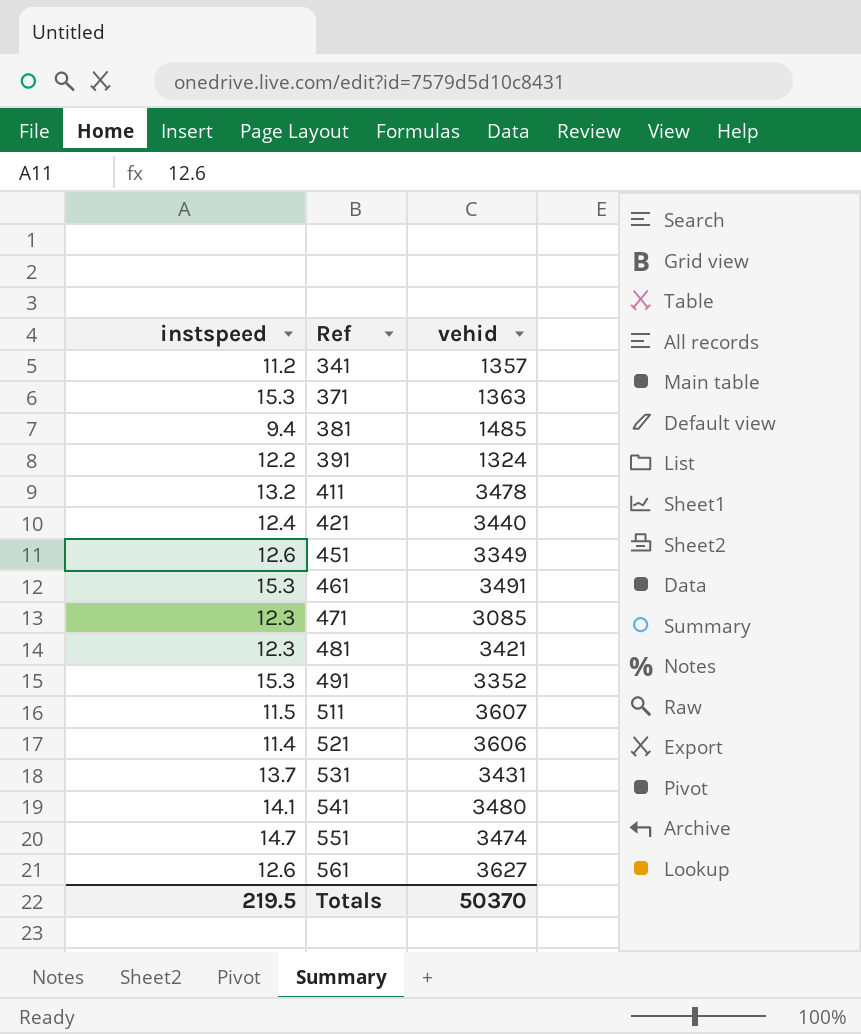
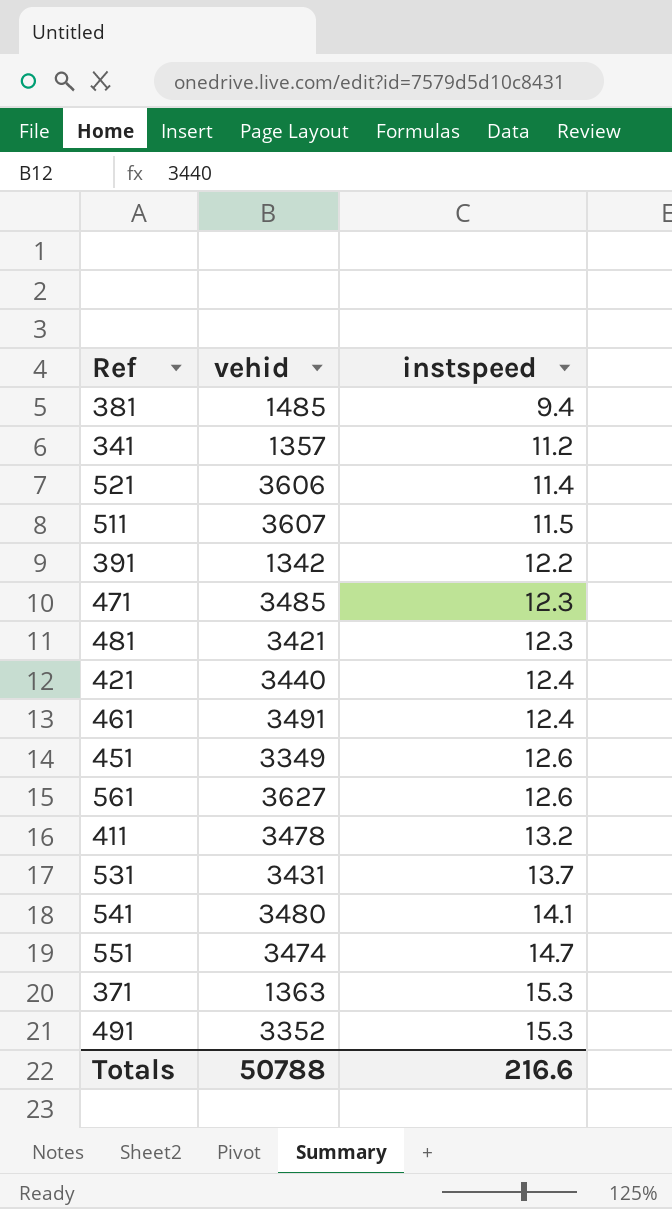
row order: Ref ascending -> instspeed ascending
column instspeed | position: 1 -> 3
391 | vehid: 1324 -> 1342
471 | vehid: 3085 -> 3485
461 | instspeed: 15.3 -> 12.4
Totals | vehid: 50370 -> 50788
Totals | instspeed: 219.5 -> 216.6

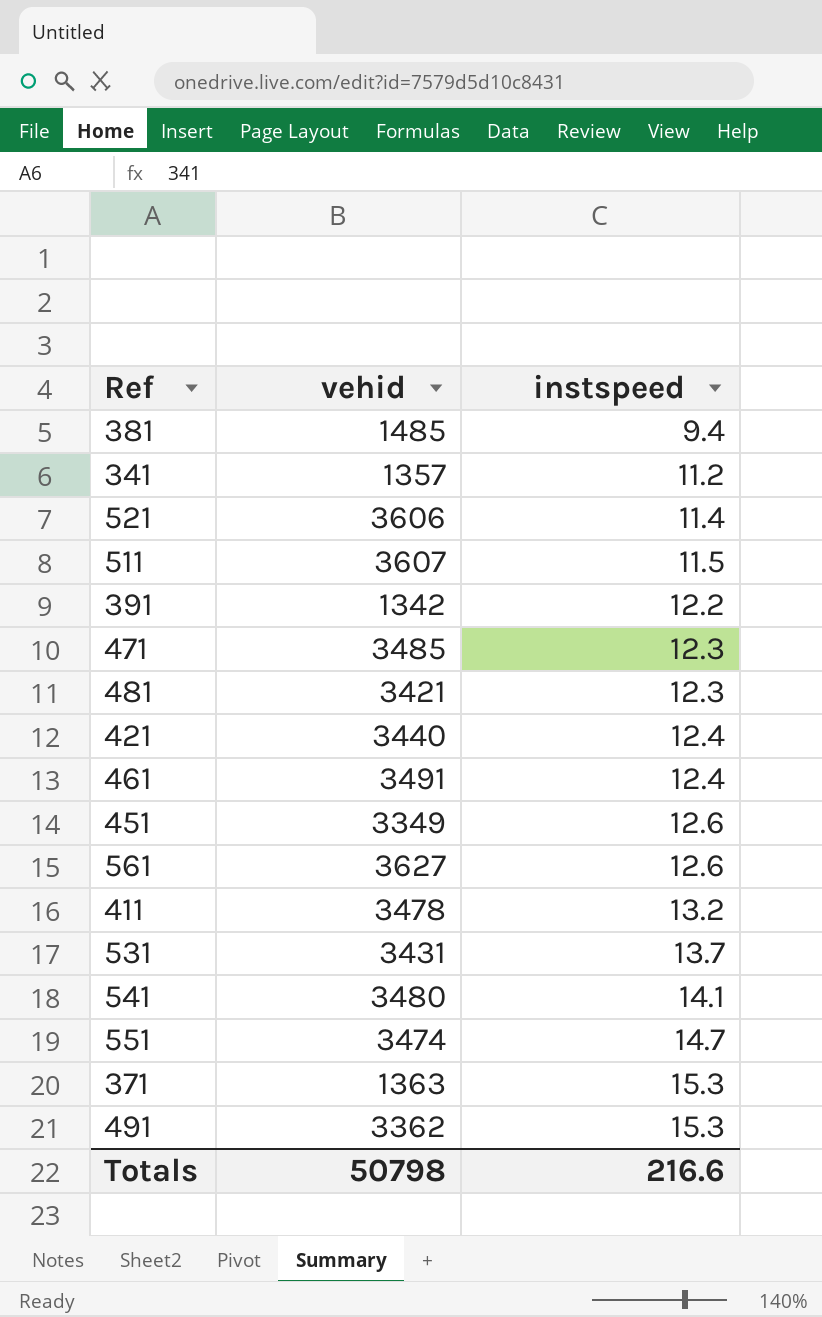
491 | vehid: 3352 -> 3362
Totals | vehid: 50788 -> 50798

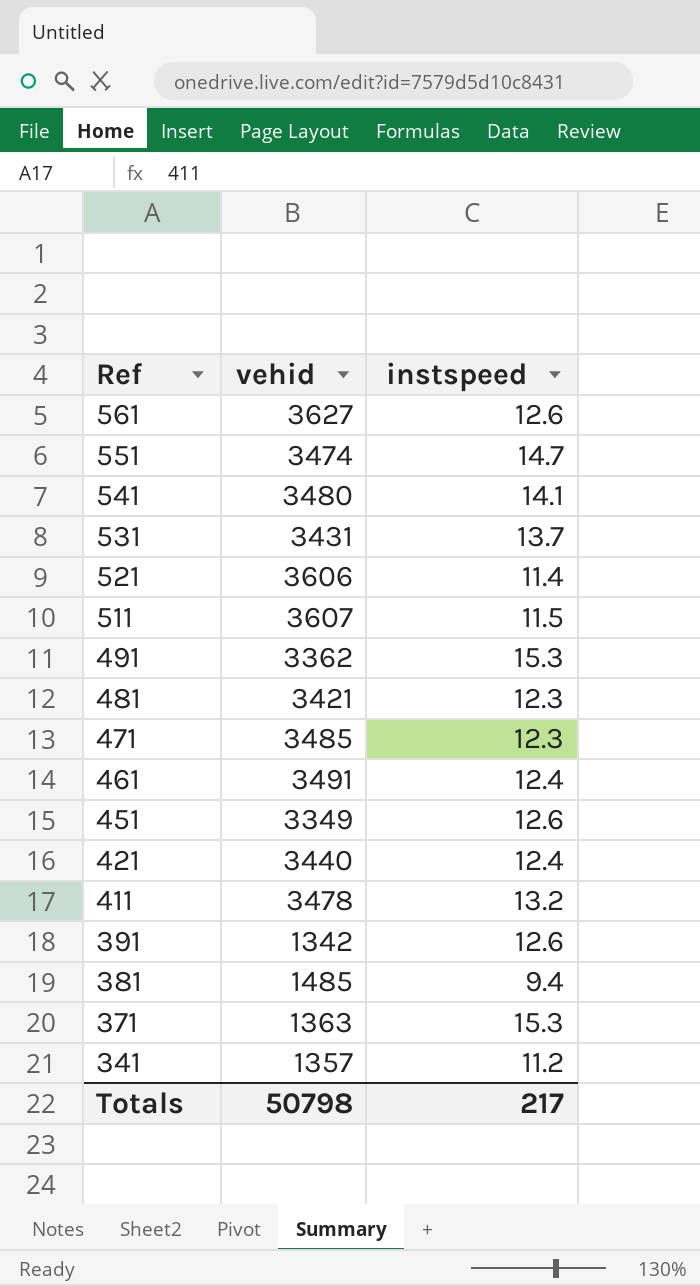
row order: instspeed ascending -> Ref descending
391 | instspeed: 12.2 -> 12.6
Totals | instspeed: 216.6 -> 217

